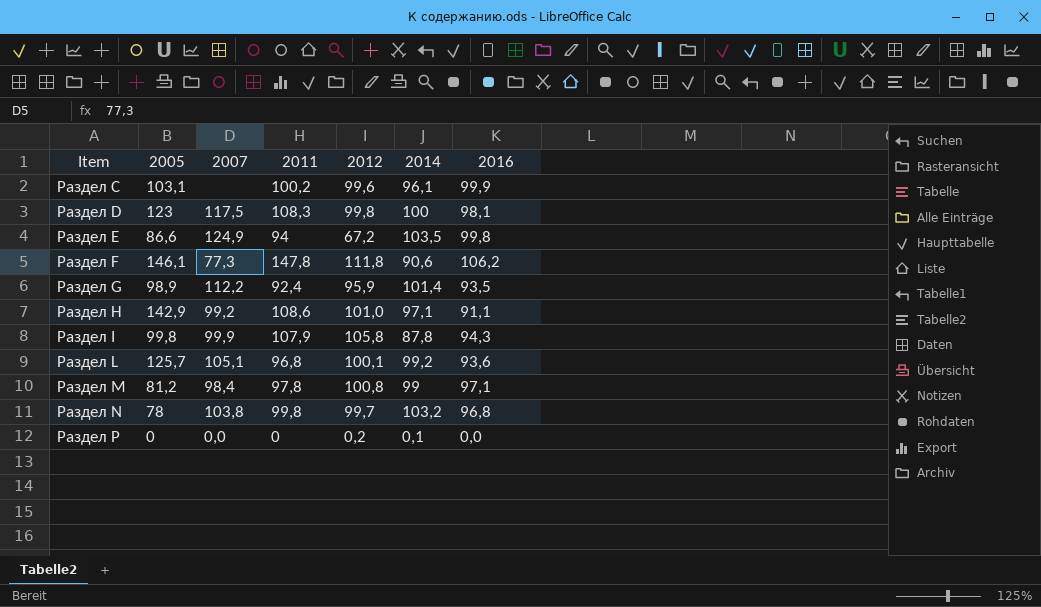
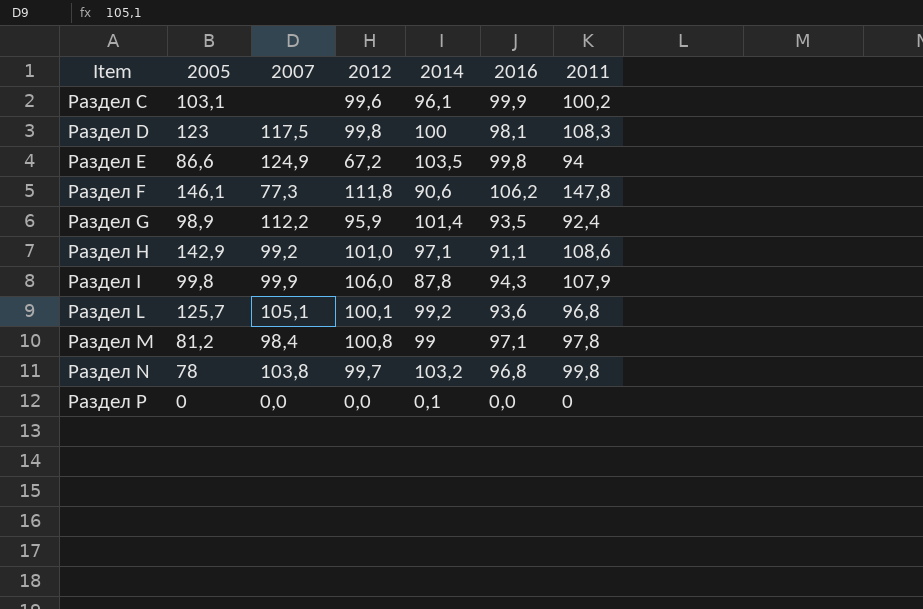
column 2011 | position: 4 -> 7
Раздел I | 2012: 105,8 -> 106,0
Раздел P | 2012: 0,2 -> 0,0

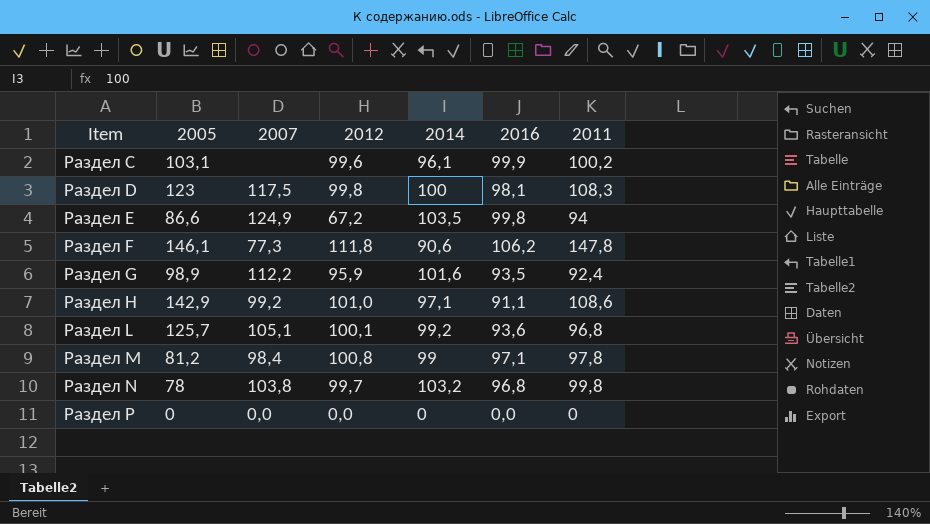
row Раздел I: 99,8 | 99,9 | 106,0 | 87,8 | 94,3 | 107,9 -> none
Раздел G | 2014: 101,4 -> 101,6
Раздел P | 2014: 0,1 -> 0

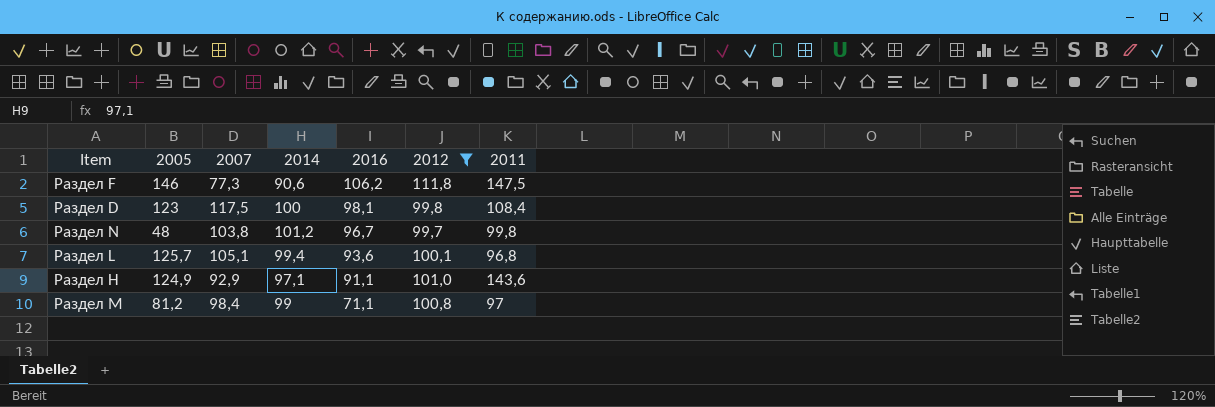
filter: none -> 2012 >= 99,7
row order: Item ascending -> 2016 descending
column 2012 | position: 4 -> 6
Раздел F | 2005: 146,1 -> 146
Раздел F | 2011: 147,8 -> 147,5
Раздел D | 2011: 108,3 -> 108,4
Раздел N | 2005: 78 -> 48
Раздел N | 2014: 103,2 -> 101,2
Раздел N | 2016: 96,8 -> 96,7
Раздел L | 2014: 99,2 -> 99,4
Раздел H | 2005: 142,9 -> 124,9
Раздел H | 2007: 99,2 -> 92,9
Раздел H | 2011: 108,6 -> 143,6
Раздел M | 2016: 97,1 -> 71,1
Раздел M | 2011: 97,8 -> 97

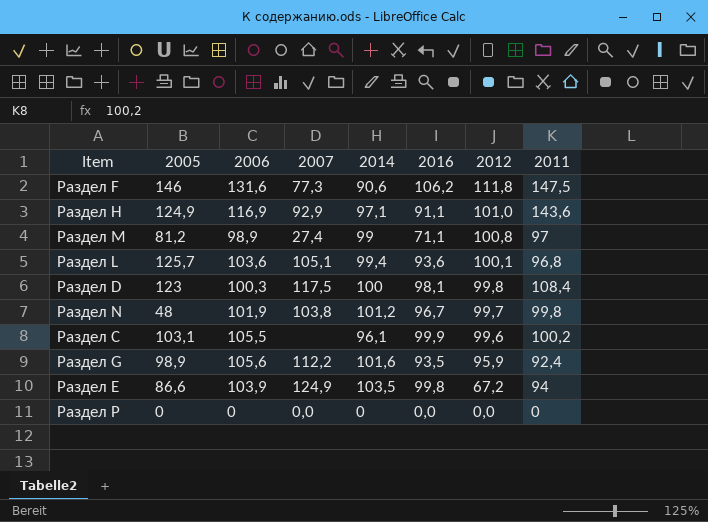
filter: 2012 >= 99,7 -> none
row order: 2016 descending -> 2012 descending
column 2006 | position: none -> 3
Раздел M | 2007: 98,4 -> 27,4

